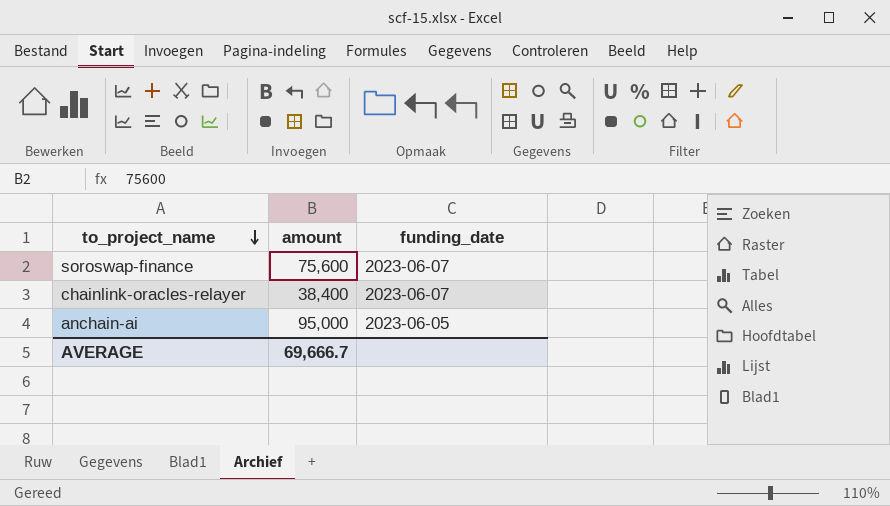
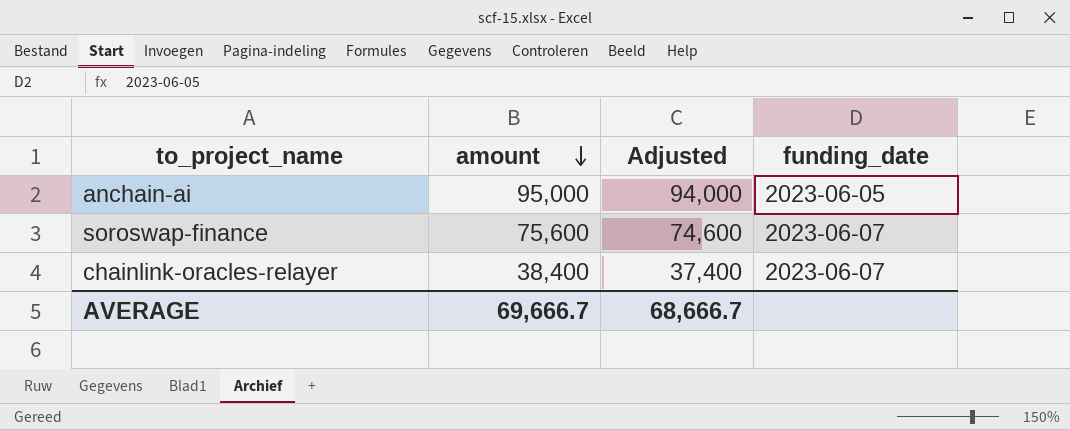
row order: to_project_name descending -> amount descending
column Adjusted | formula: none -> [amount] - 1000

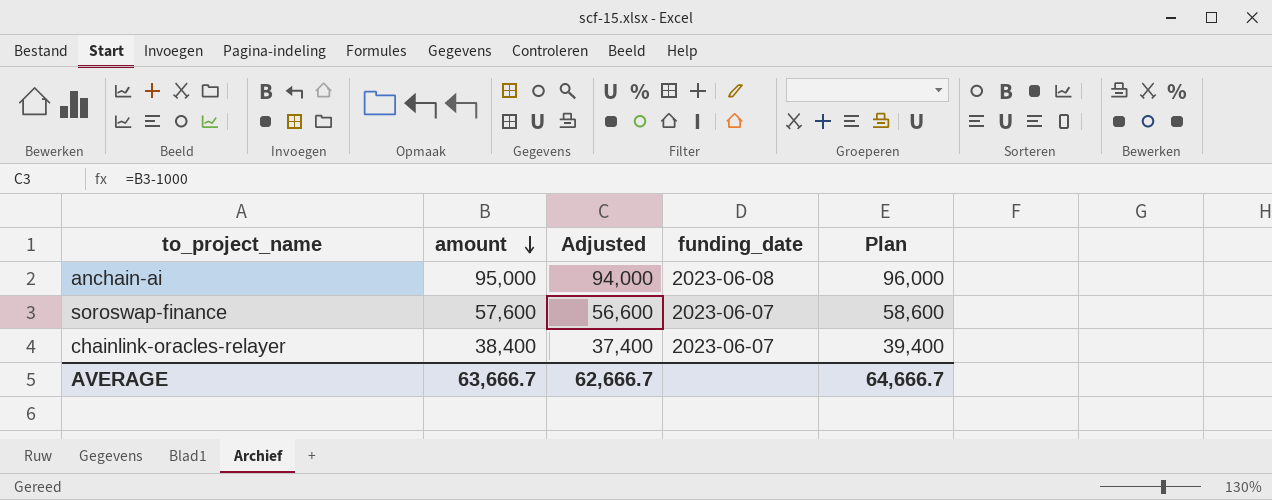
column Plan | formula: none -> [amount] + 1000
anchain-ai | funding_date: 2023-06-05 -> 2023-06-08
soroswap-finance | amount: 75,600 -> 57,600
soroswap-finance | Adjusted: 74,600 -> 56,600
AVERAGE | amount: 69,666.7 -> 63,666.7
AVERAGE | Adjusted: 68,666.7 -> 62,666.7

